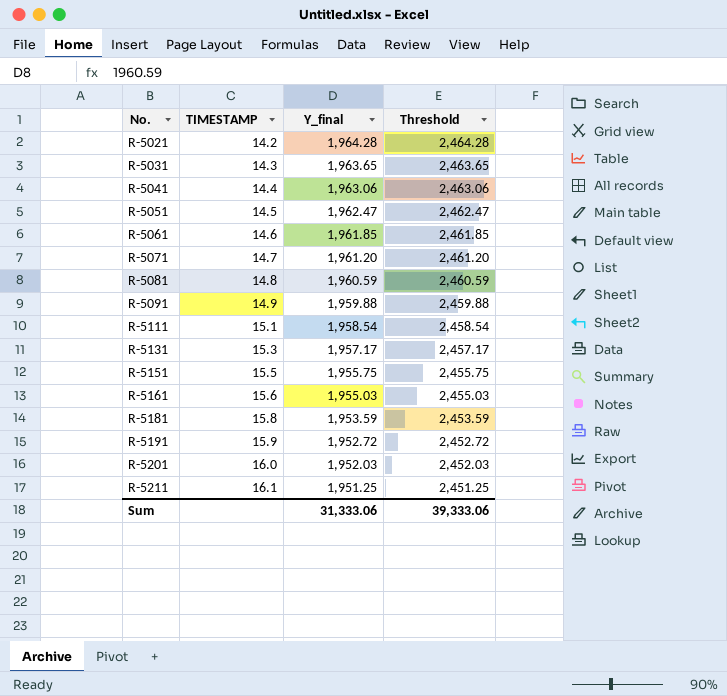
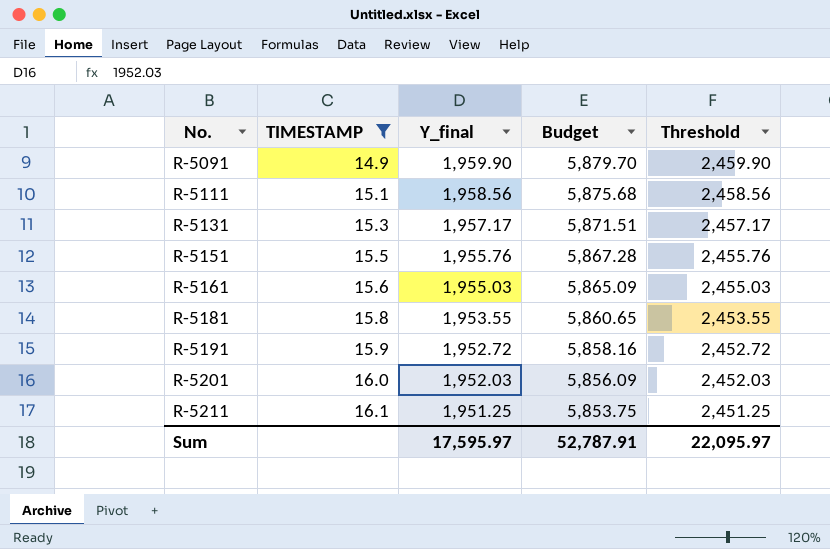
filter: none -> TIMESTAMP >= 14.9
column Budget | formula: none -> [Y_final] * 3
R-5091 | Y_final: 1,959.88 -> 1,959.90
R-5091 | Threshold: 2,459.88 -> 2,459.90
R-5111 | Y_final: 1,958.54 -> 1,958.56
R-5111 | Threshold: 2,458.54 -> 2,458.56
R-5151 | Y_final: 1,955.75 -> 1,955.76
R-5151 | Threshold: 2,455.75 -> 2,455.76
R-5181 | Y_final: 1,953.59 -> 1,953.55
R-5181 | Threshold: 2,453.59 -> 2,453.55
Sum | Y_final: 31,333.06 -> 17,595.97
Sum | Threshold: 39,333.06 -> 22,095.97

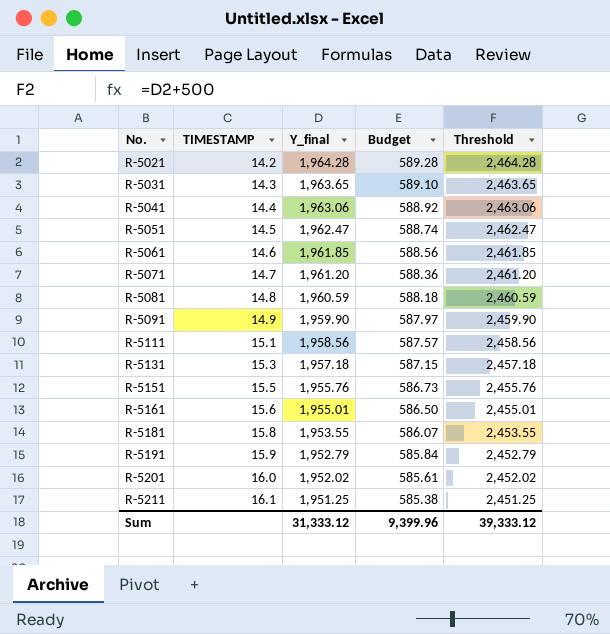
filter: TIMESTAMP >= 14.9 -> none
column Budget | formula: [Y_final] * 3 -> [Y_final] * 0.3
R-5131 | Y_final: 1,957.17 -> 1,957.18
R-5131 | Threshold: 2,457.17 -> 2,457.18
R-5161 | Y_final: 1,955.03 -> 1,955.01
R-5161 | Threshold: 2,455.03 -> 2,455.01
R-5191 | Y_final: 1,952.72 -> 1,952.79
R-5191 | Threshold: 2,452.72 -> 2,452.79
R-5201 | Y_final: 1,952.03 -> 1,952.02
R-5201 | Threshold: 2,452.03 -> 2,452.02
Sum | Y_final: 17,595.97 -> 31,333.12
Sum | Budget: 52,787.91 -> 9,399.96
Sum | Threshold: 22,095.97 -> 39,333.12

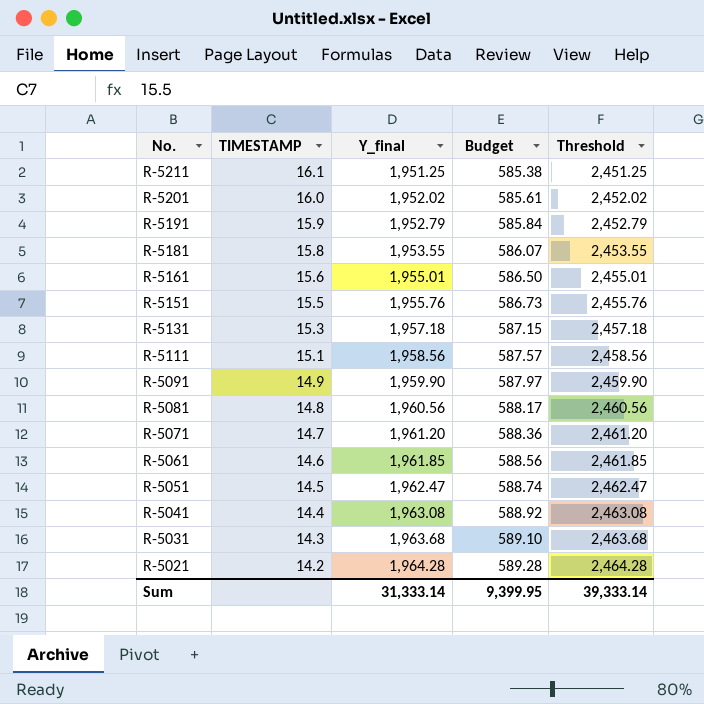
row order: No. ascending -> No. descending
R-5081 | Y_final: 1,960.59 -> 1,960.56
R-5081 | Budget: 588.18 -> 588.17
R-5081 | Threshold: 2,460.59 -> 2,460.56
R-5041 | Y_final: 1,963.06 -> 1,963.08
R-5041 | Threshold: 2,463.06 -> 2,463.08
R-5031 | Y_final: 1,963.65 -> 1,963.68
R-5031 | Threshold: 2,463.65 -> 2,463.68
Sum | Y_final: 31,333.12 -> 31,333.14
Sum | Budget: 9,399.96 -> 9,399.95
Sum | Threshold: 39,333.12 -> 39,333.14

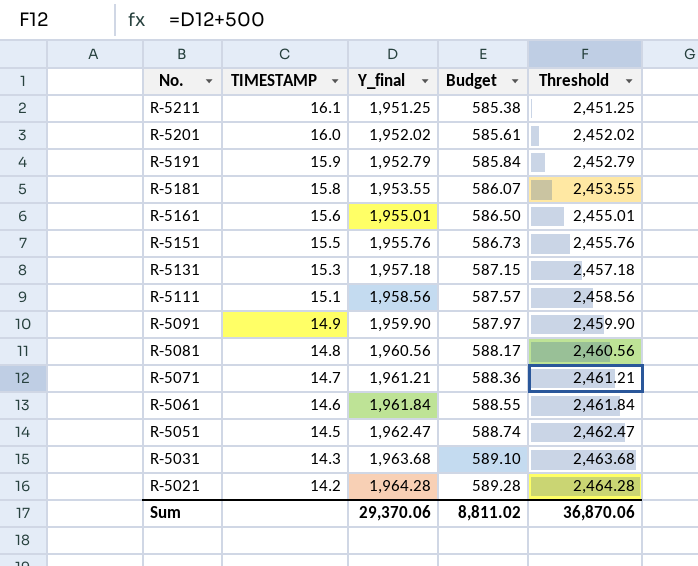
row R-5041: 14.4 | 1,963.08 | 588.92 | 2,463.08 -> none
R-5071 | Y_final: 1,961.20 -> 1,961.21
R-5071 | Threshold: 2,461.20 -> 2,461.21
R-5061 | Y_final: 1,961.85 -> 1,961.84
R-5061 | Budget: 588.56 -> 588.55
R-5061 | Threshold: 2,461.85 -> 2,461.84
Sum | Y_final: 31,333.14 -> 29,370.06
Sum | Budget: 9,399.95 -> 8,811.02
Sum | Threshold: 39,333.14 -> 36,870.06

